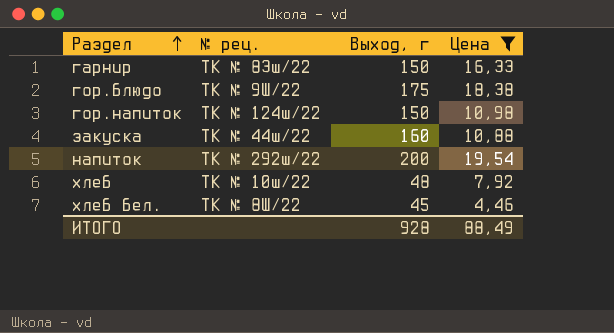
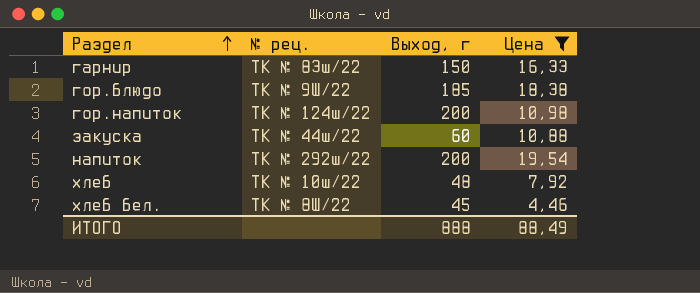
гор.блюдо | Выход, г: 175 -> 185
гор.напиток | Выход, г: 150 -> 200
закуска | Выход, г: 160 -> 60
ИТОГО | Выход, г: 928 -> 888

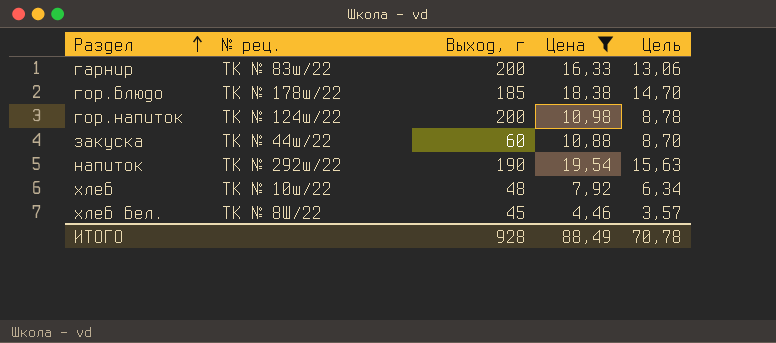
column Цель | formula: none -> [Цена] * 0,8
гарнир | Выход, г: 150 -> 200
гор.блюдо | № рец.: ТК № 9Ш/22 -> ТК № 178ш/22
напиток | Выход, г: 200 -> 190
ИТОГО | Выход, г: 888 -> 928

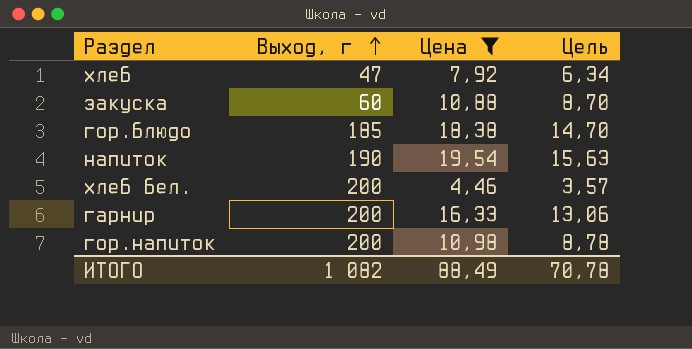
row order: Раздел ascending -> Выход, г ascending
column № рец. | position: 2 -> none
хлеб | Выход, г: 48 -> 47
хлеб бел. | Выход, г: 45 -> 200
ИТОГО | Выход, г: 928 -> 1 082

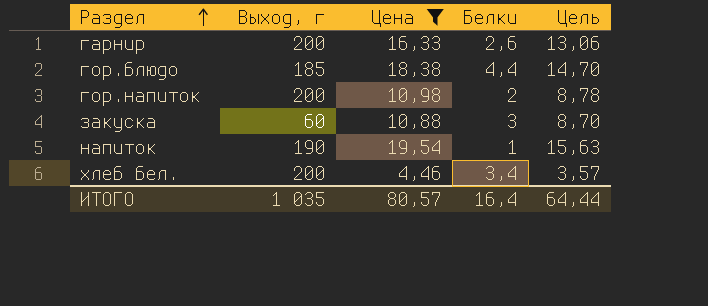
row order: Выход, г ascending -> Раздел ascending
column Белки | position: none -> 4
row хлеб: 47 | 7,92 | 6,34 -> none
ИТОГО | Выход, г: 1 082 -> 1 035
ИТОГО | Цена: 88,49 -> 80,57
ИТОГО | Цель: 70,78 -> 64,44

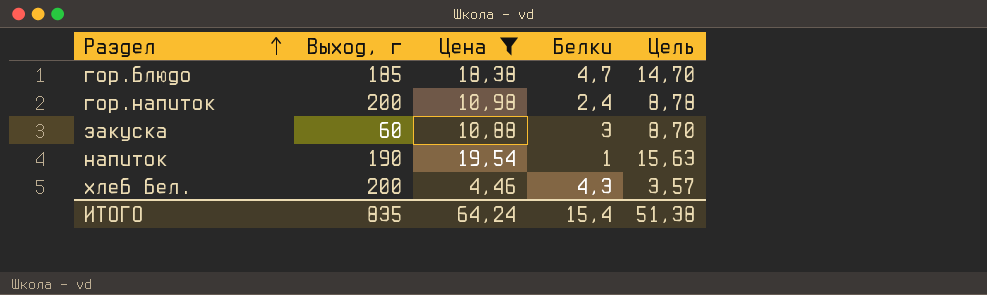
row гарнир: 200 | 16,33 | 2,6 | 13,06 -> none
гор.блюдо | Белки: 4,4 -> 4,7
гор.напиток | Белки: 2 -> 2,4
хлеб бел. | Белки: 3,4 -> 4,3
ИТОГО | Выход, г: 1 035 -> 835
ИТОГО | Цена: 80,57 -> 64,24
ИТОГО | Белки: 16,4 -> 15,4
ИТОГО | Цель: 64,44 -> 51,38

